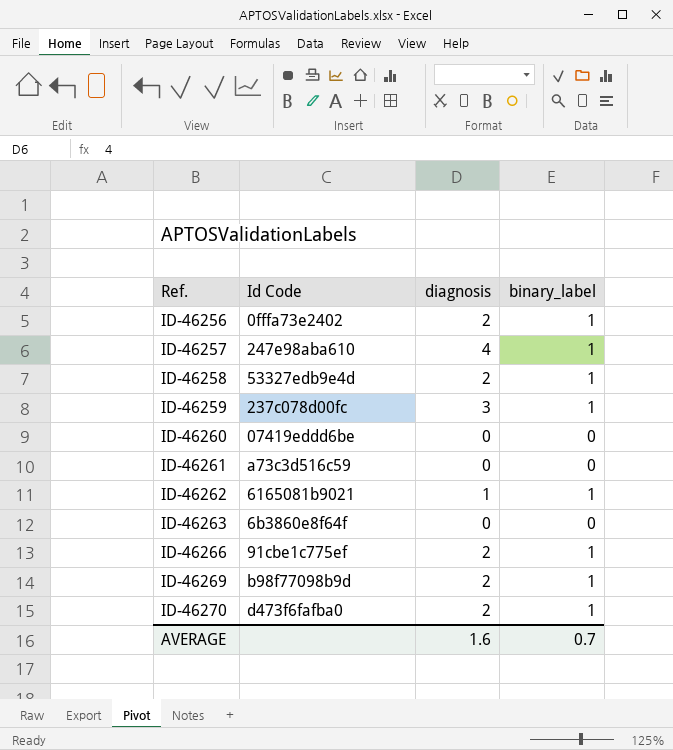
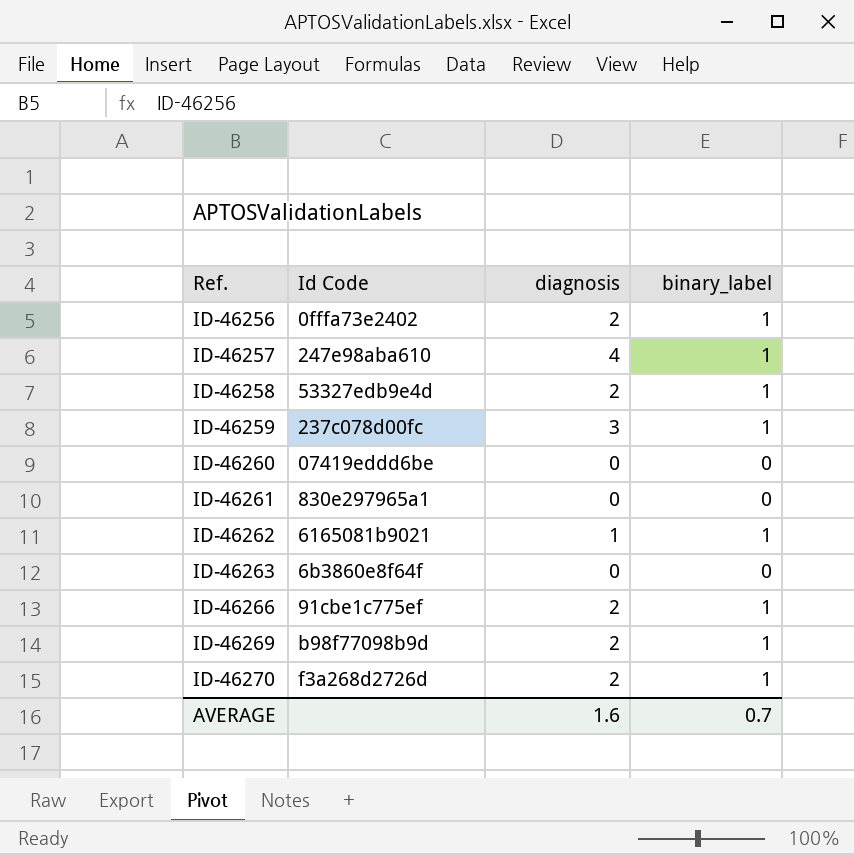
ID-46261 | Id Code: a73c3d516c59 -> 830e297965a1
ID-46270 | Id Code: d473f6fafba0 -> f3a268d2726d

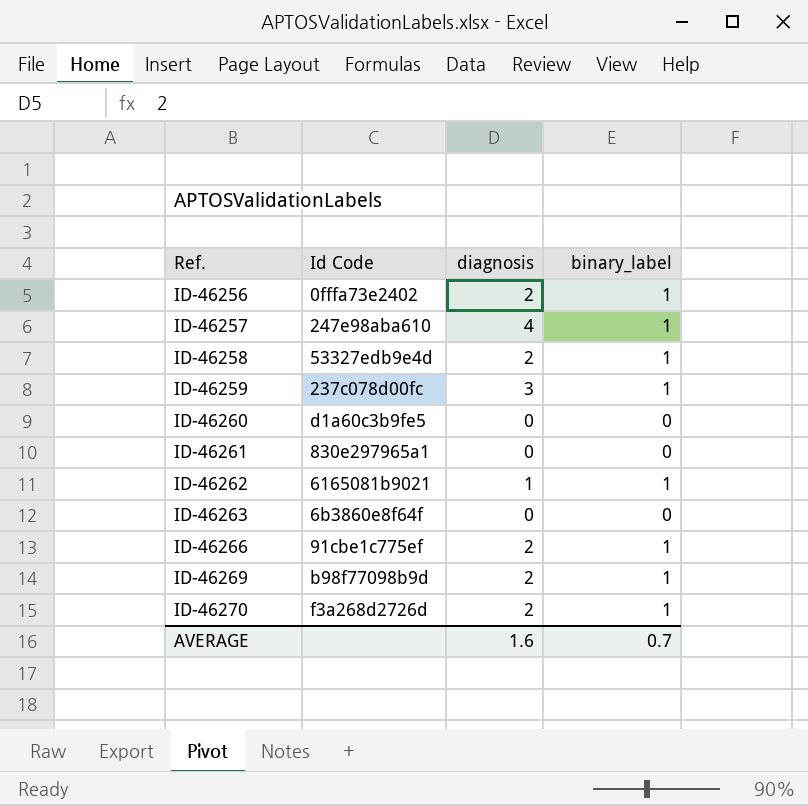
ID-46260 | Id Code: 07419eddd6be -> d1a60c3b9fe5

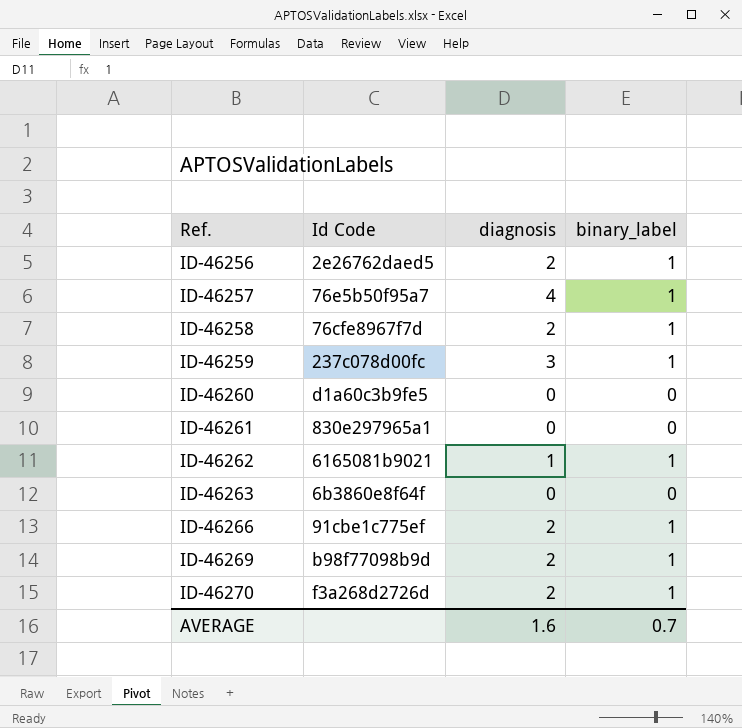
ID-46256 | Id Code: 0fffa73e2402 -> 2e26762daed5
ID-46257 | Id Code: 247e98aba610 -> 76e5b50f95a7
ID-46258 | Id Code: 53327edb9e4d -> 76cfe8967f7d

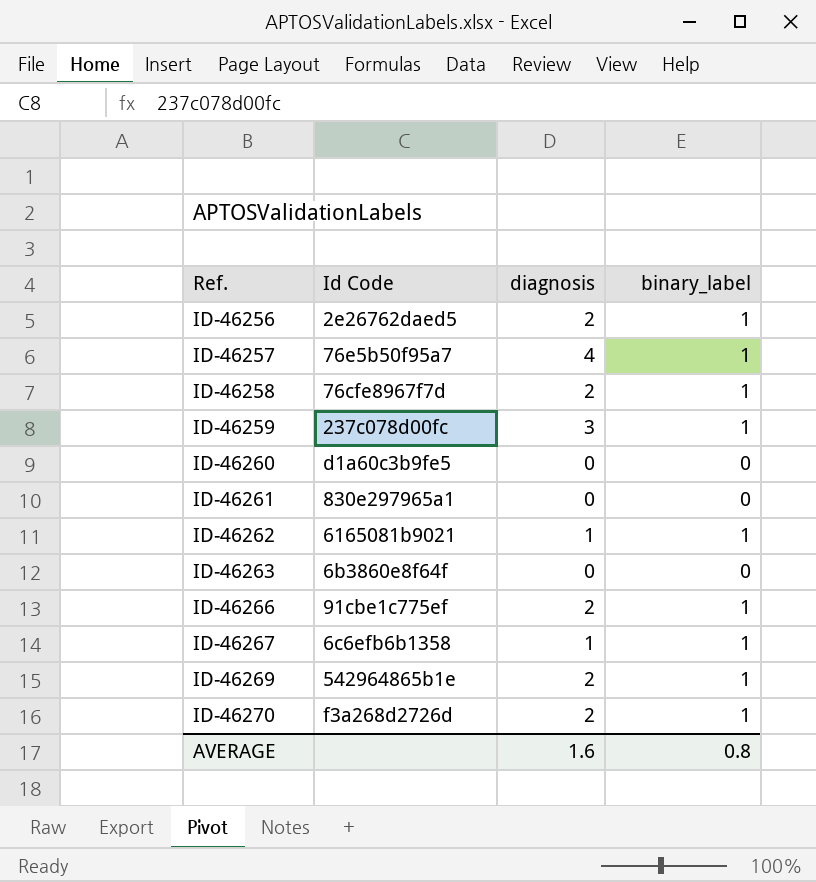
row ID-46267: none -> 6c6efb6b1358 | 1 | 1
ID-46269 | Id Code: b98f77098b9d -> 542964865b1e
AVERAGE | binary_label: 0.7 -> 0.8

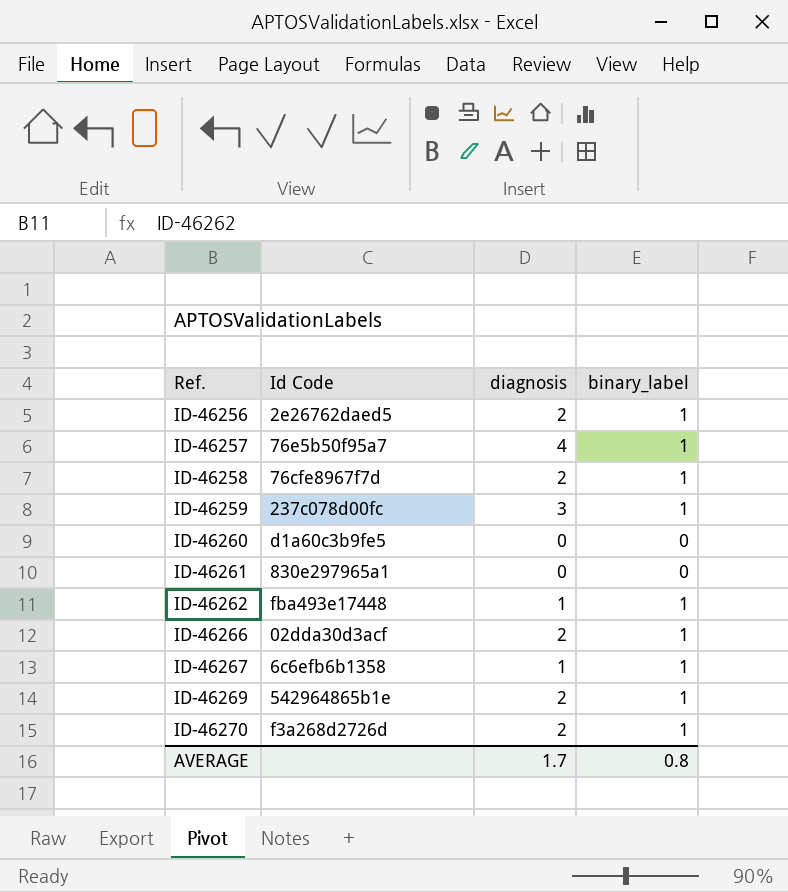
row ID-46263: 6b3860e8f64f | 0 | 0 -> none
ID-46262 | Id Code: 6165081b9021 -> fba493e17448
ID-46266 | Id Code: 91cbe1c775ef -> 02dda30d3acf
AVERAGE | diagnosis: 1.6 -> 1.7

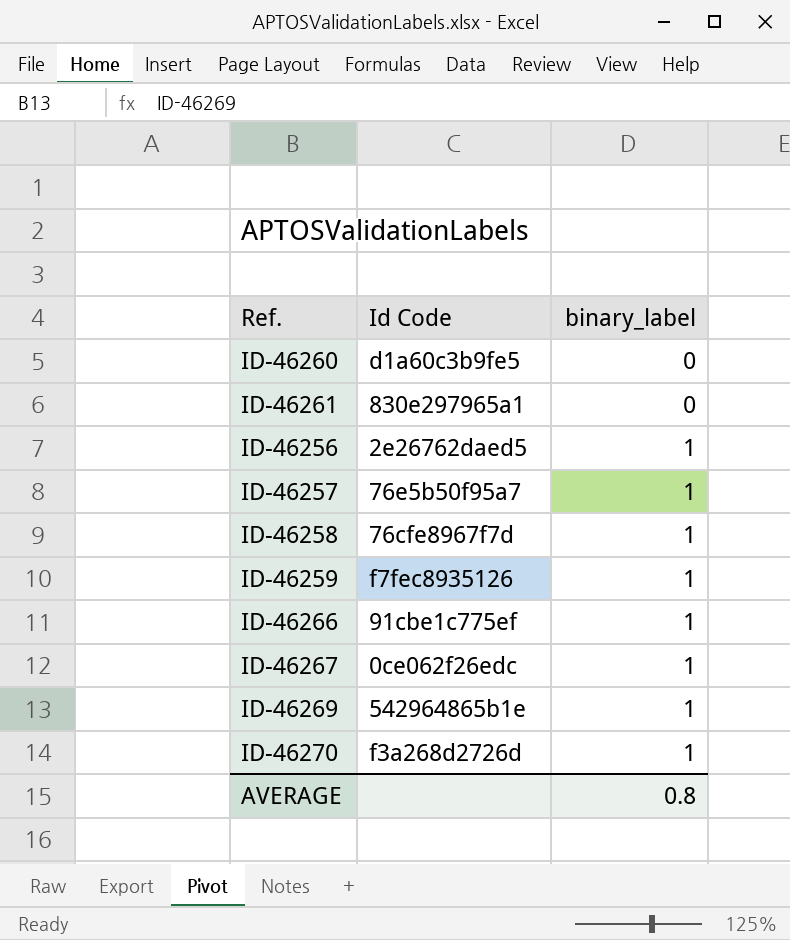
row order: Ref. ascending -> binary_label ascending
column diagnosis | position: 3 -> none
row ID-46262: fba493e17448 | 1 | 1 -> none
ID-46259 | Id Code: 237c078d00fc -> f7fec8935126
ID-46266 | Id Code: 02dda30d3acf -> 91cbe1c775ef
ID-46267 | Id Code: 6c6efb6b1358 -> 0ce062f26edc

